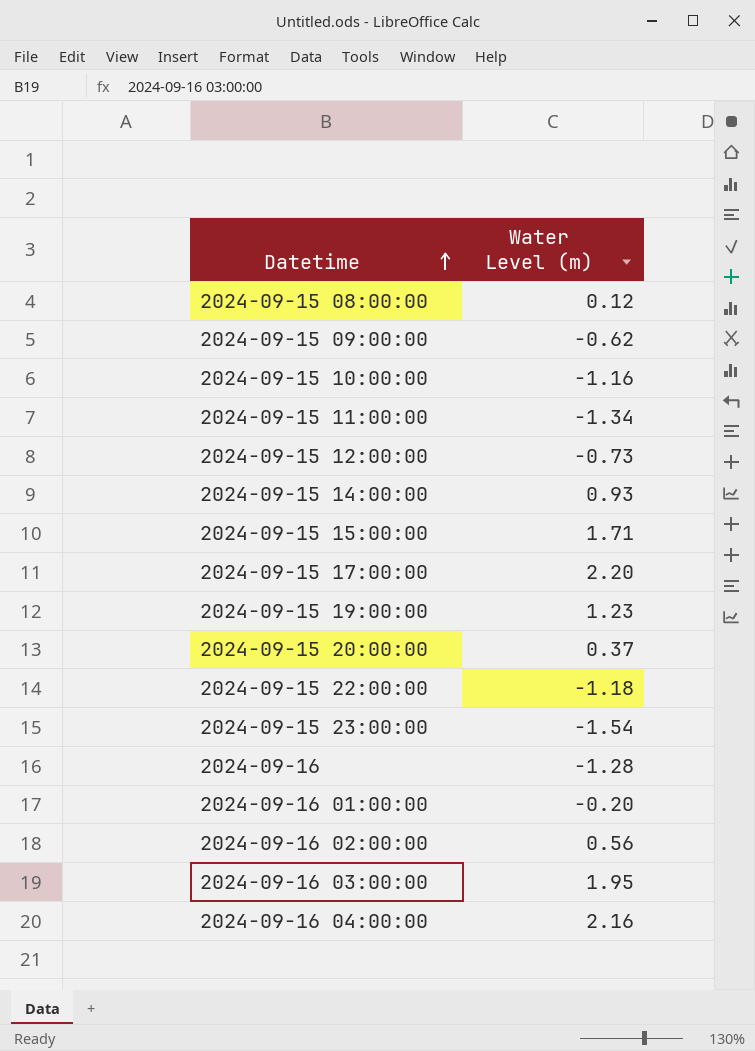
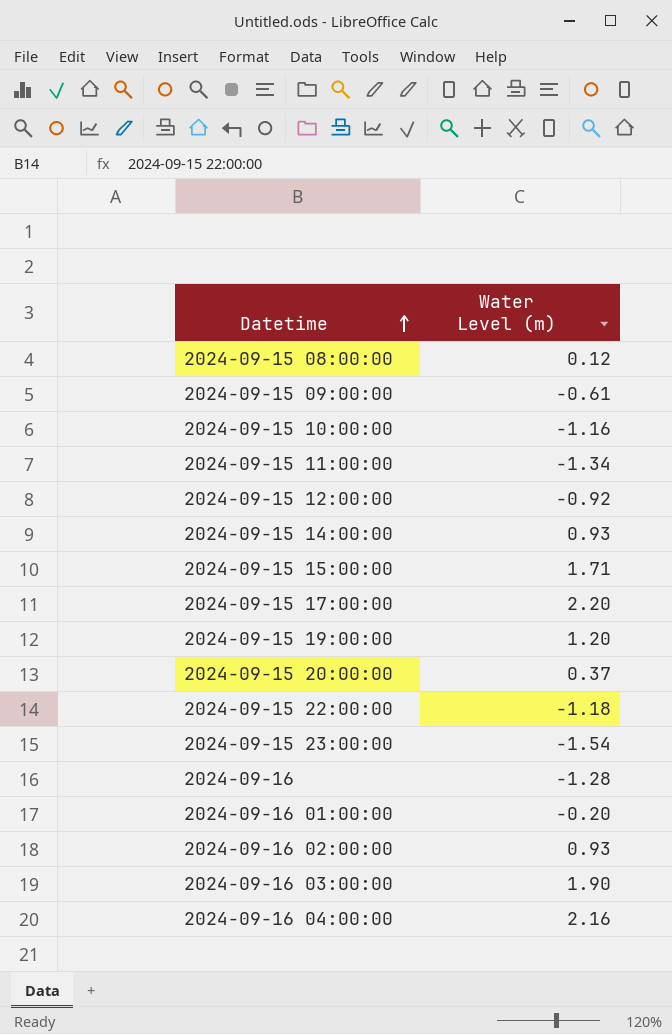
2024-09-15 09:00:00 | Water Level (m): -0.62 -> -0.61
2024-09-15 12:00:00 | Water Level (m): -0.73 -> -0.92
2024-09-15 19:00:00 | Water Level (m): 1.23 -> 1.20
2024-09-16 02:00:00 | Water Level (m): 0.56 -> 0.93
2024-09-16 03:00:00 | Water Level (m): 1.95 -> 1.90

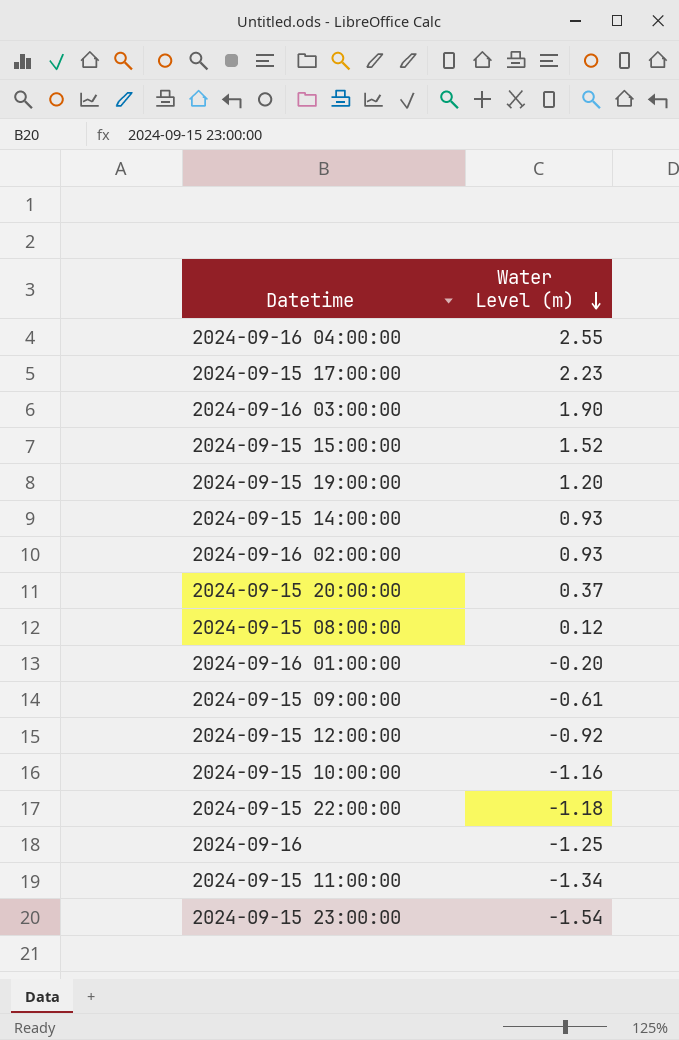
row order: Datetime ascending -> Water Level (m) descending
2024-09-16 04:00:00 | Water Level (m): 2.16 -> 2.55
2024-09-15 17:00:00 | Water Level (m): 2.20 -> 2.23
2024-09-15 15:00:00 | Water Level (m): 1.71 -> 1.52
2024-09-16 | Water Level (m): -1.28 -> -1.25

